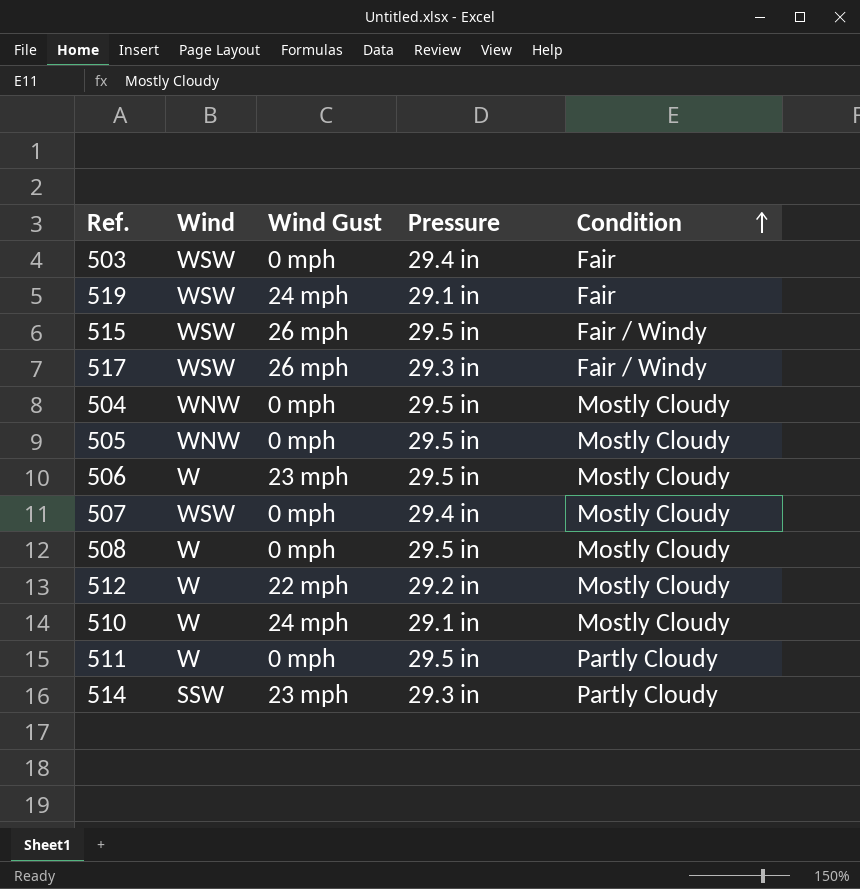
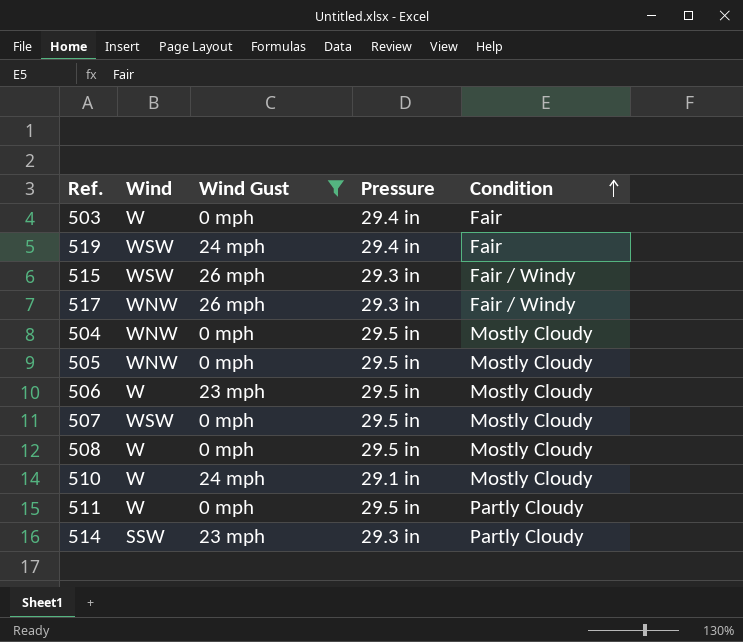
filter: none -> Wind Gust != 22 mph
503 | Wind: WSW -> W
519 | Pressure: 29.1 in -> 29.4 in
515 | Pressure: 29.5 in -> 29.3 in
517 | Wind: WSW -> WNW
507 | Pressure: 29.4 in -> 29.5 in

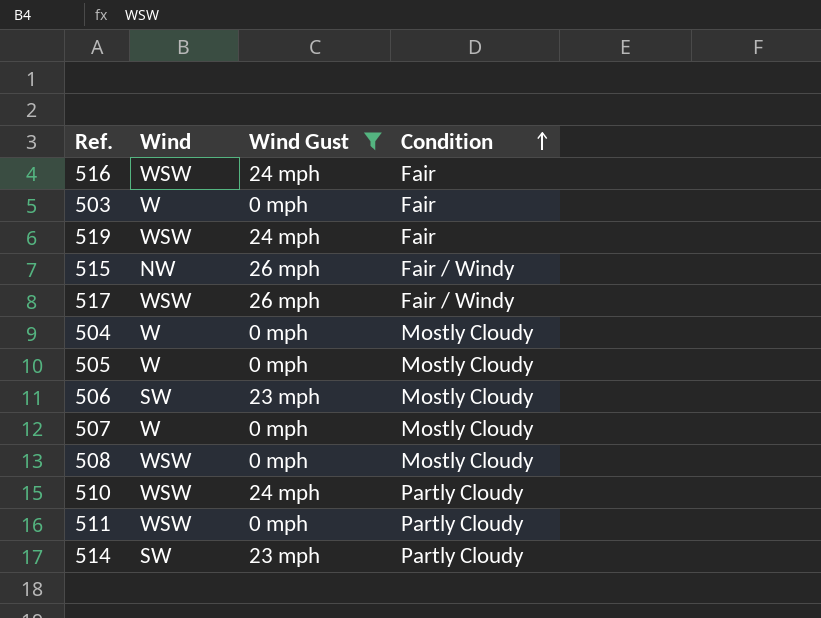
column Pressure | position: 4 -> none
row 516: none -> WSW | 24 mph | Fair
515 | Wind: WSW -> NW
517 | Wind: WNW -> WSW
504 | Wind: WNW -> W
505 | Wind: WNW -> W
506 | Wind: W -> SW
507 | Wind: WSW -> W
508 | Wind: W -> WSW
510 | Wind: W -> WSW
510 | Condition: Mostly Cloudy -> Partly Cloudy
511 | Wind: W -> WSW
514 | Wind: SSW -> SW

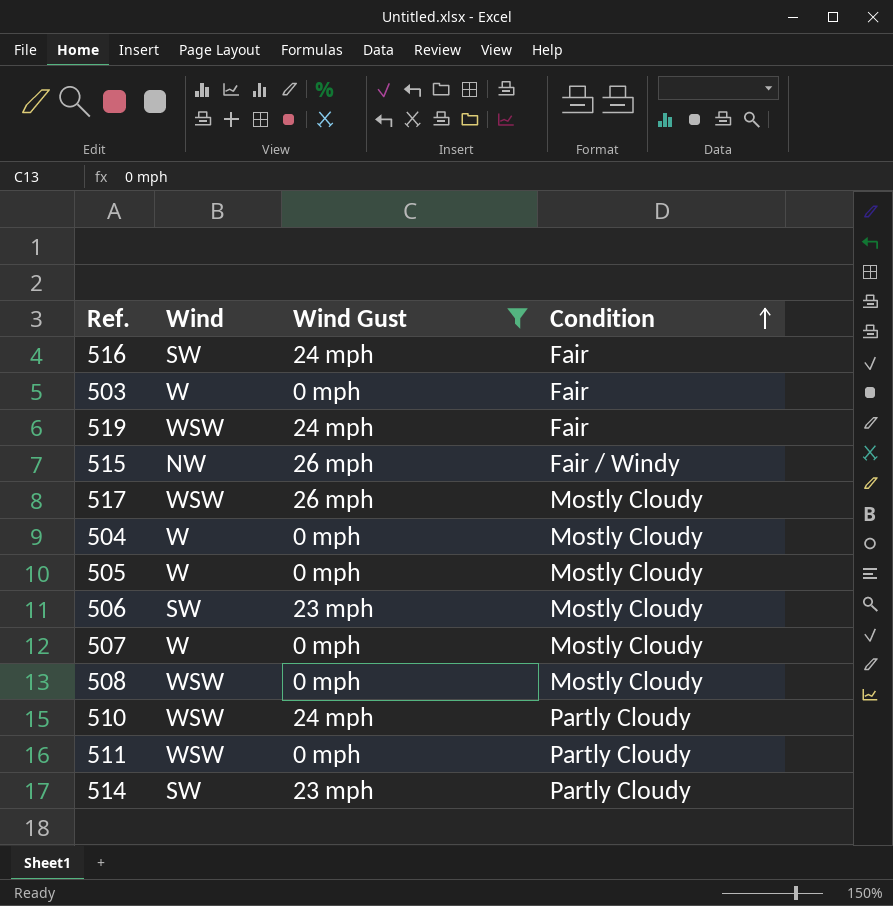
516 | Wind: WSW -> SW
517 | Condition: Fair / Windy -> Mostly Cloudy

